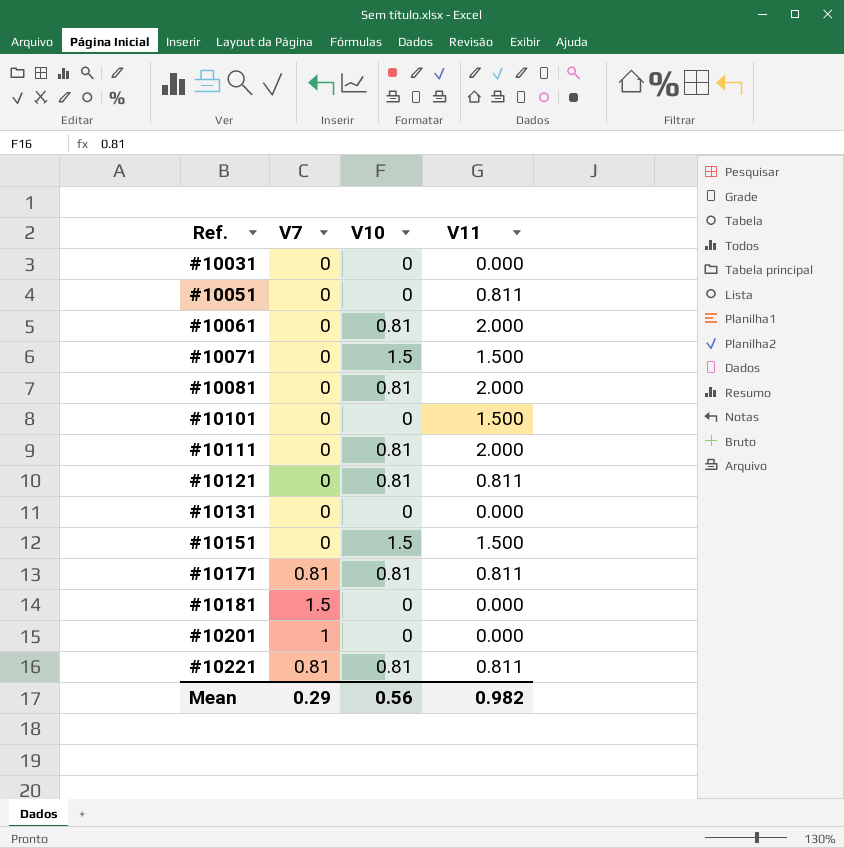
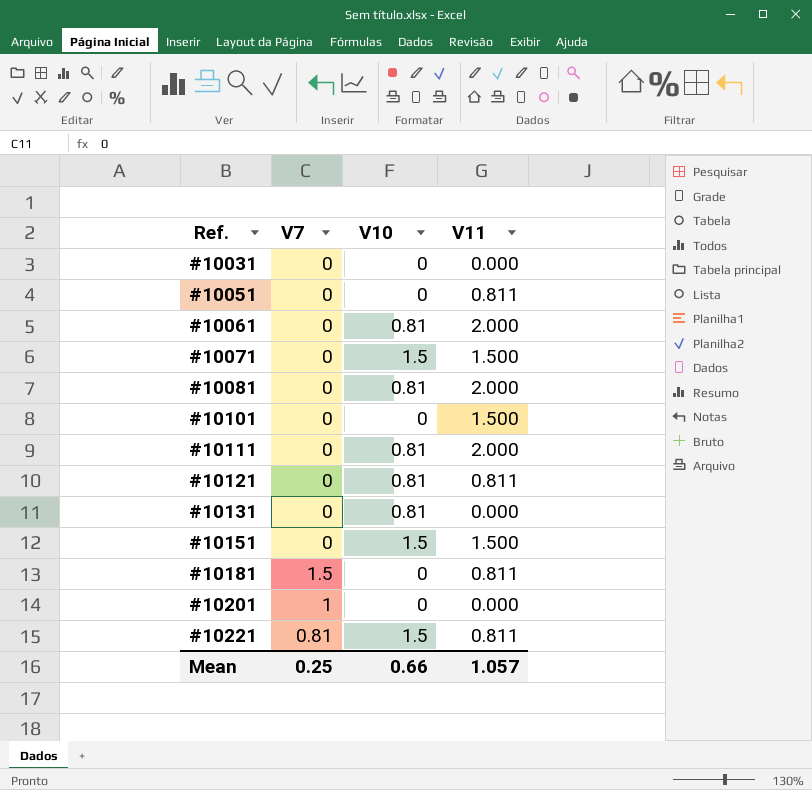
row #10171: 0.81 | 0.81 | 0.811 -> none
#10131 | V10: 0 -> 0.81
#10181 | V11: 0.000 -> 0.811
#10221 | V10: 0.81 -> 1.5
Mean | V7: 0.29 -> 0.25
Mean | V10: 0.56 -> 0.66
Mean | V11: 0.982 -> 1.057

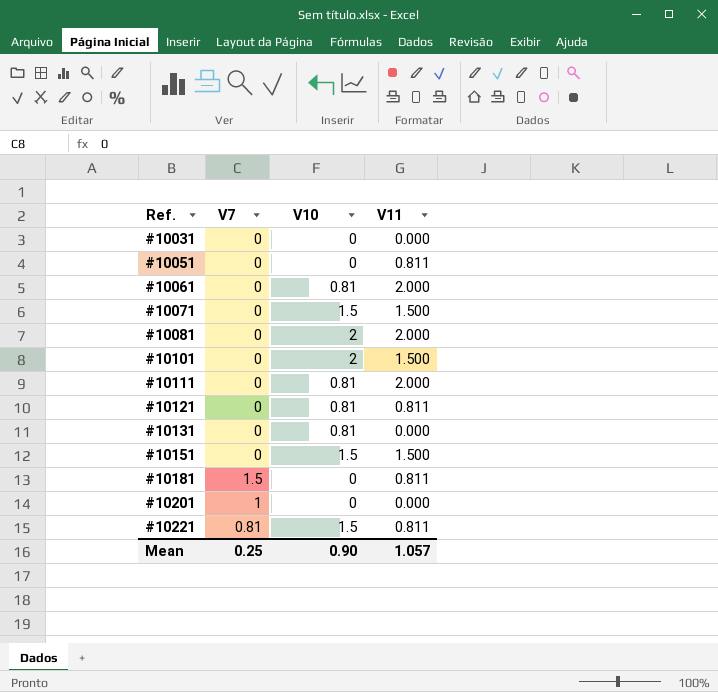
#10081 | V10: 0.81 -> 2
#10101 | V10: 0 -> 2
Mean | V10: 0.66 -> 0.90

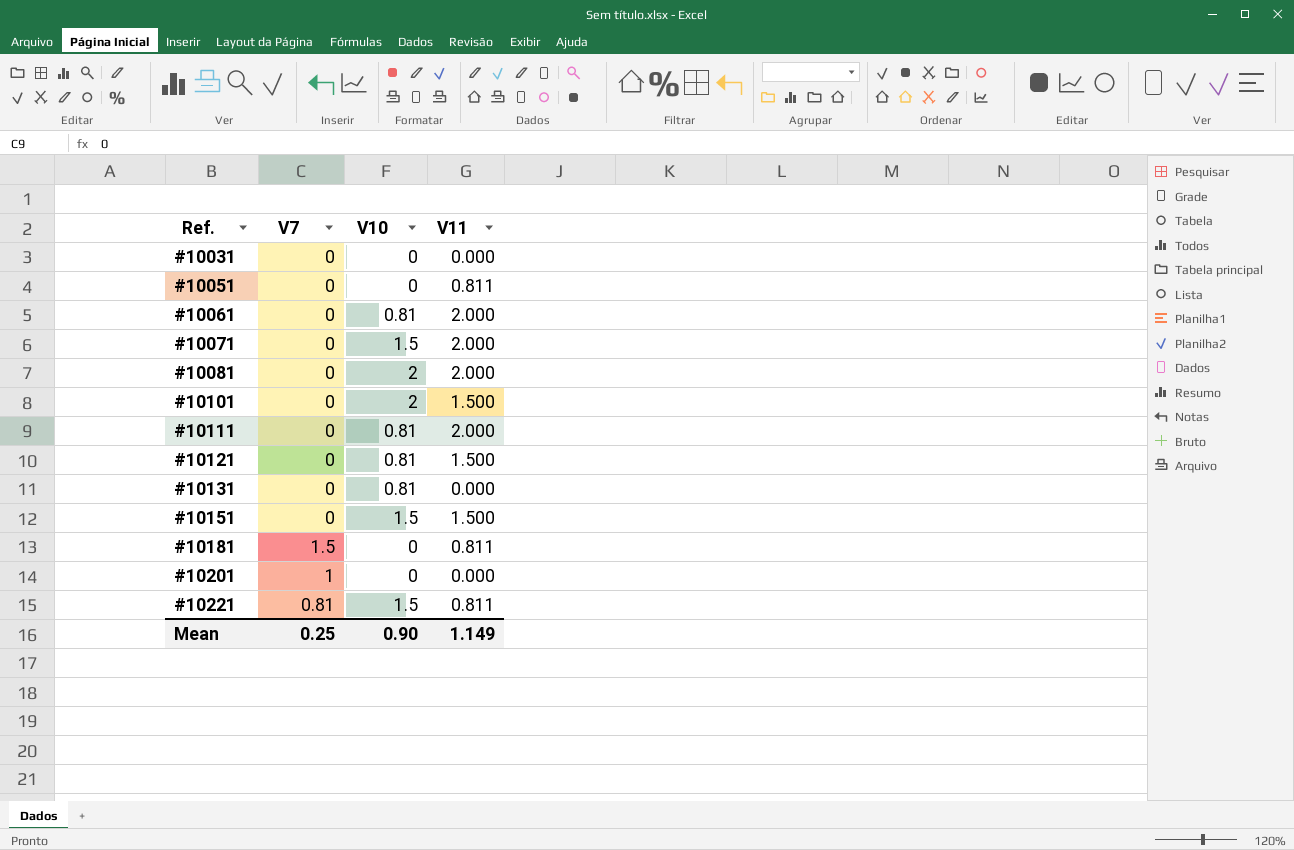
#10071 | V11: 1.500 -> 2.000
#10121 | V11: 0.811 -> 1.500
Mean | V11: 1.057 -> 1.149

